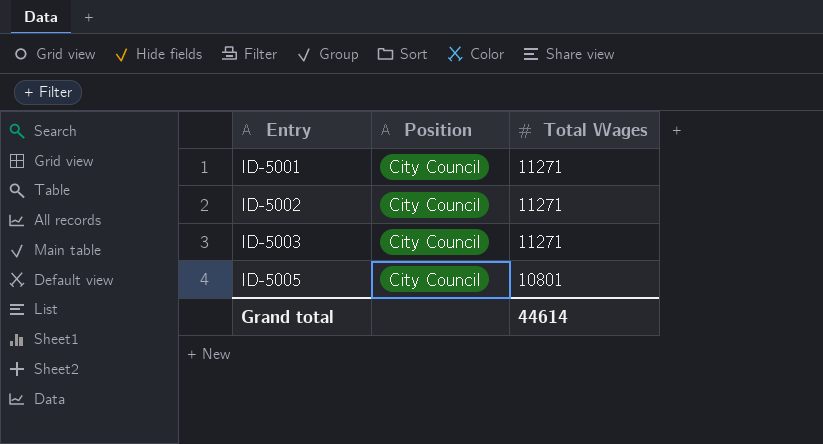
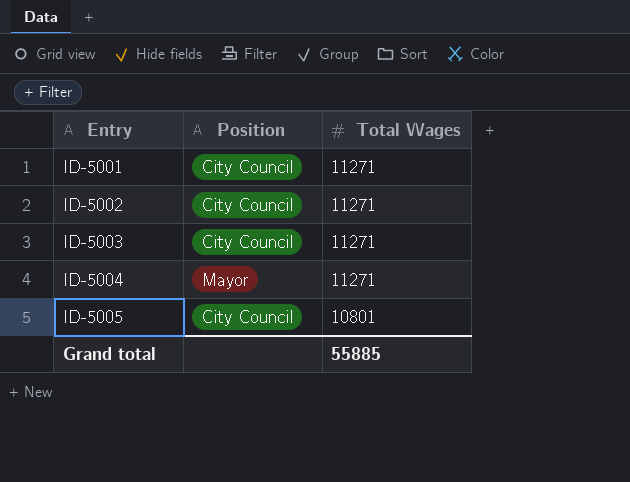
row ID-5004: none -> Mayor | 11271
Grand total | Total Wages: 44614 -> 55885

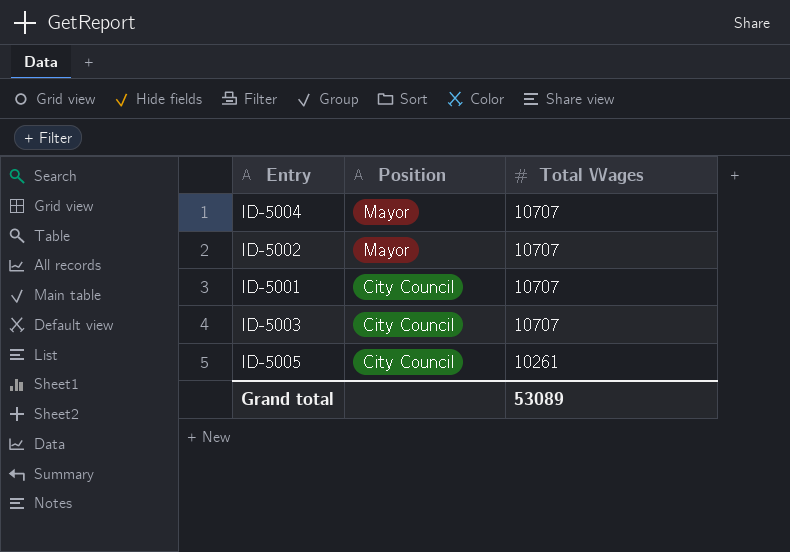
row order: Entry ascending -> Position descending
ID-5004 | Total Wages: 11271 -> 10707
ID-5002 | Position: City Council -> Mayor
ID-5002 | Total Wages: 11271 -> 10707
ID-5001 | Total Wages: 11271 -> 10707
ID-5003 | Total Wages: 11271 -> 10707
ID-5005 | Total Wages: 10801 -> 10261
Grand total | Total Wages: 55885 -> 53089

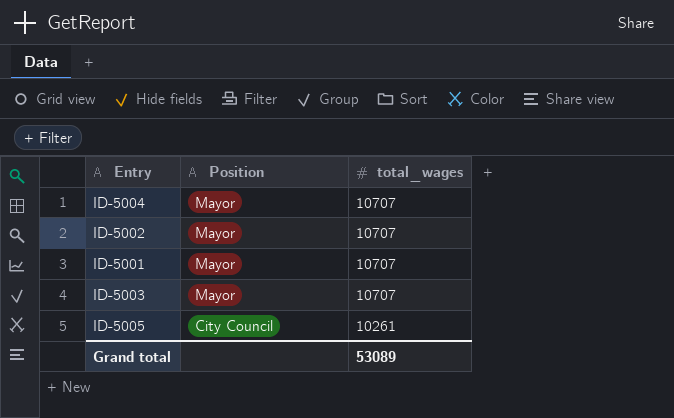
column name: Total Wages -> total_wages
ID-5001 | Position: City Council -> Mayor
ID-5003 | Position: City Council -> Mayor

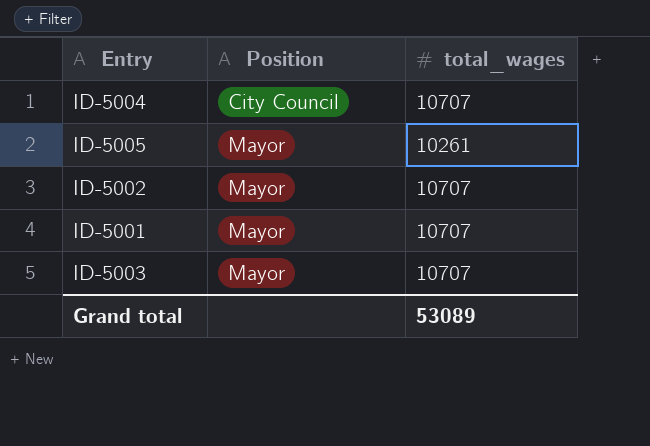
row order: Position descending -> Position ascending
ID-5004 | Position: Mayor -> City Council
ID-5005 | Position: City Council -> Mayor

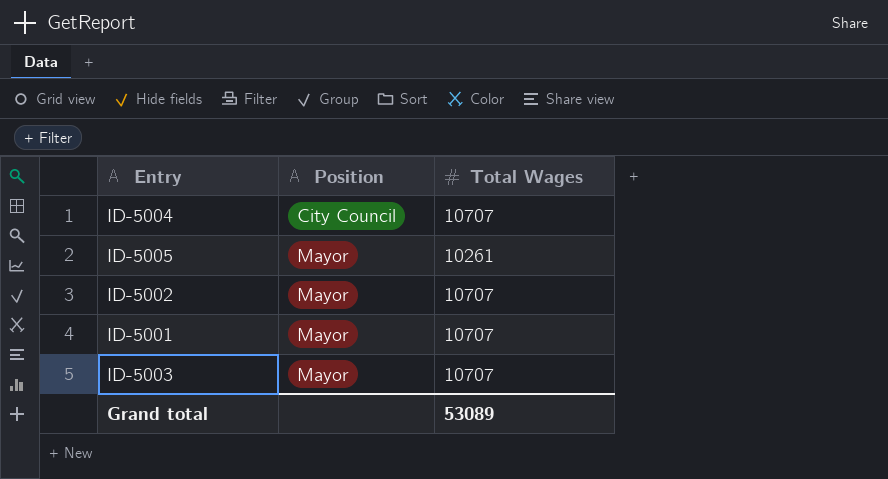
column name: total_wages -> Total Wages

